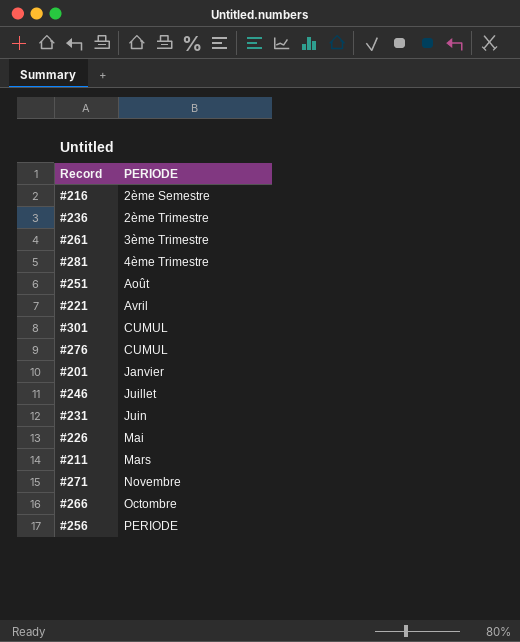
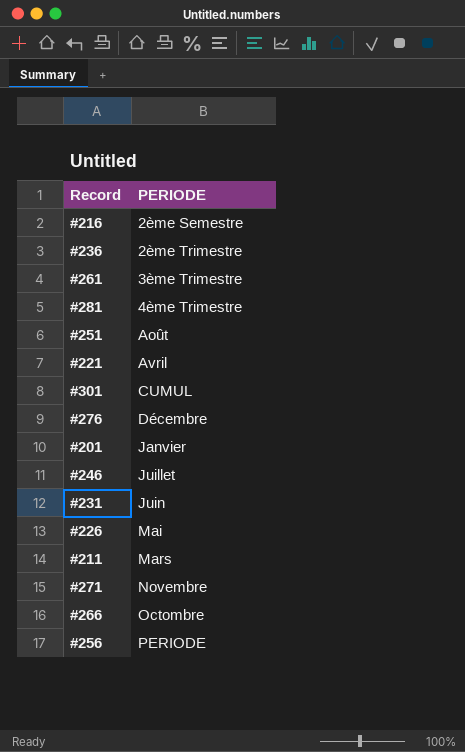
#276 | PERIODE: CUMUL -> Décembre

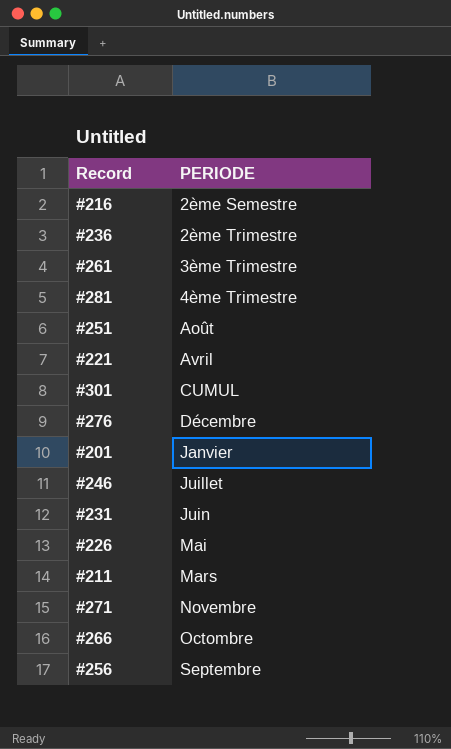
#256 | PERIODE: PERIODE -> Septembre

